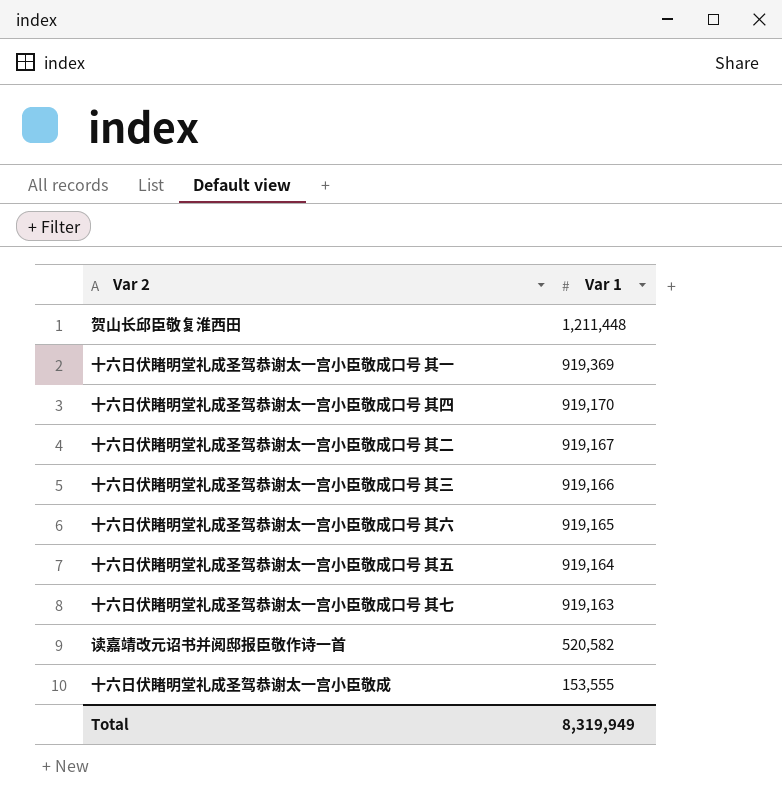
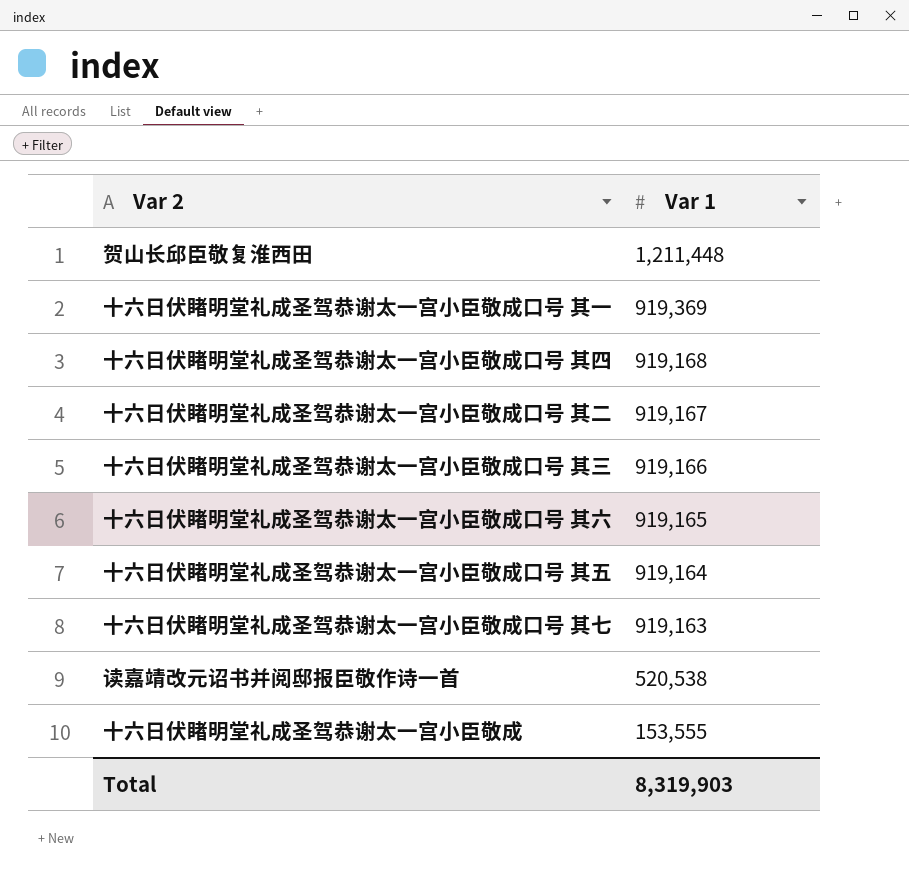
十六日伏睹明堂礼成圣驾恭谢太一宫小臣敬成口号 其四 | Var 1: 919,170 -> 919,168
读嘉靖改元诏书并阅邸报臣敬作诗一首 | Var 1: 520,582 -> 520,538
Total | Var 1: 8,319,949 -> 8,319,903

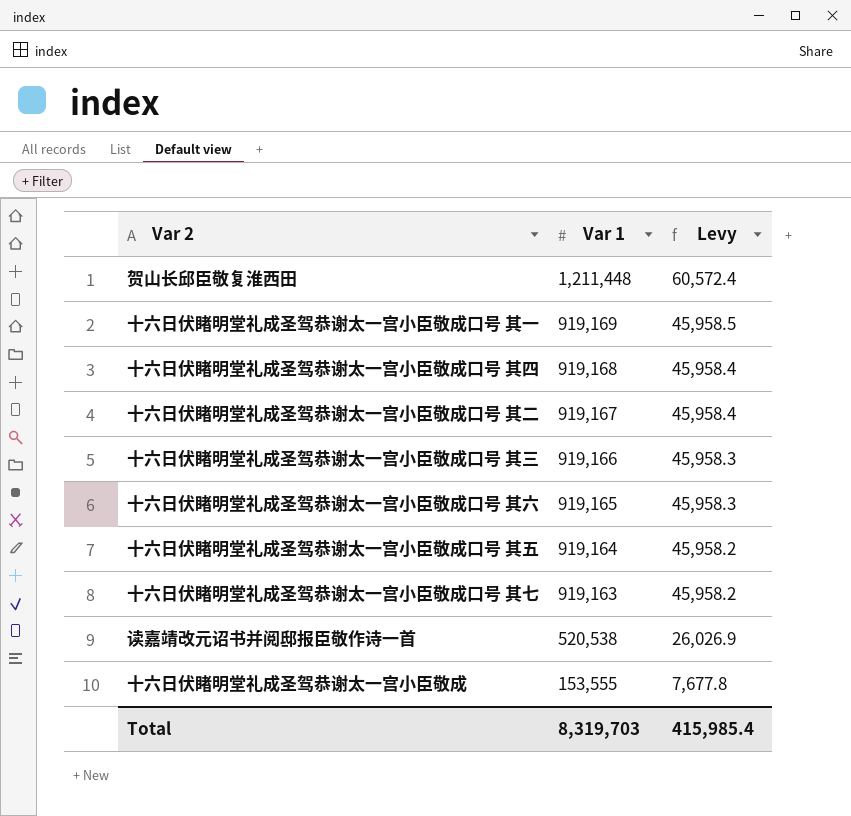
column Levy | formula: none -> [Var 1] * 0.05
十六日伏睹明堂礼成圣驾恭谢太一宫小臣敬成口号 其一 | Var 1: 919,369 -> 919,169
Total | Var 1: 8,319,903 -> 8,319,703

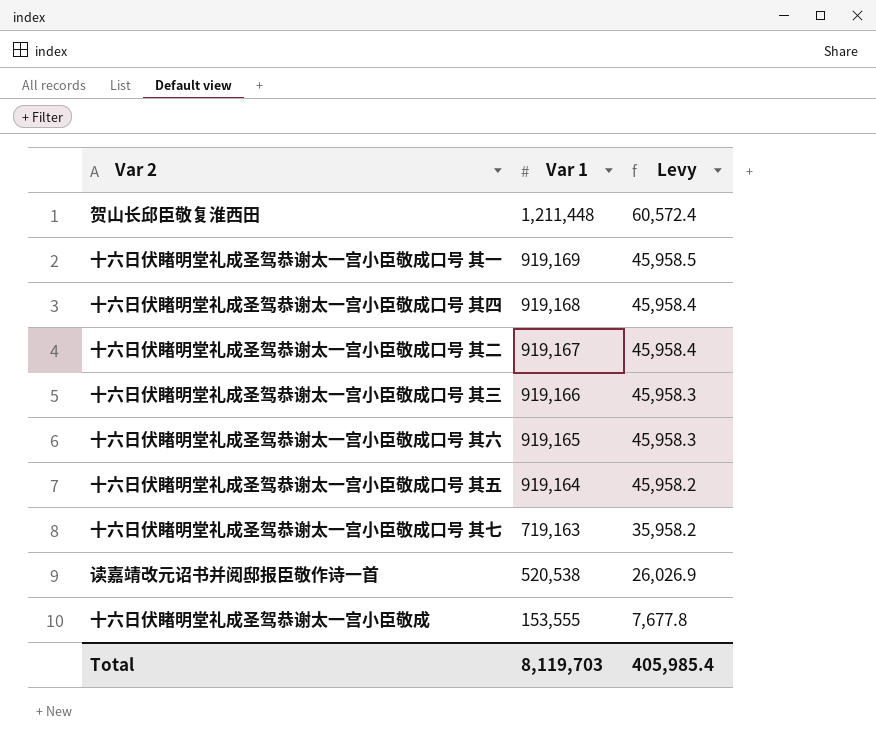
十六日伏睹明堂礼成圣驾恭谢太一宫小臣敬成口号 其七 | Var 1: 919,163 -> 719,163
十六日伏睹明堂礼成圣驾恭谢太一宫小臣敬成口号 其七 | Levy: 45,958.2 -> 35,958.2
Total | Var 1: 8,319,703 -> 8,119,703
Total | Levy: 415,985.4 -> 405,985.4

